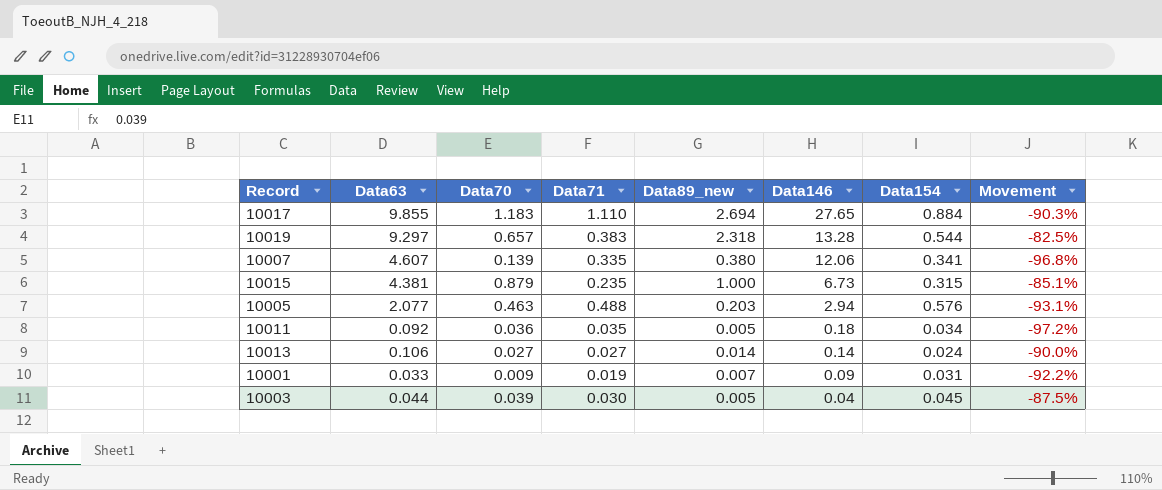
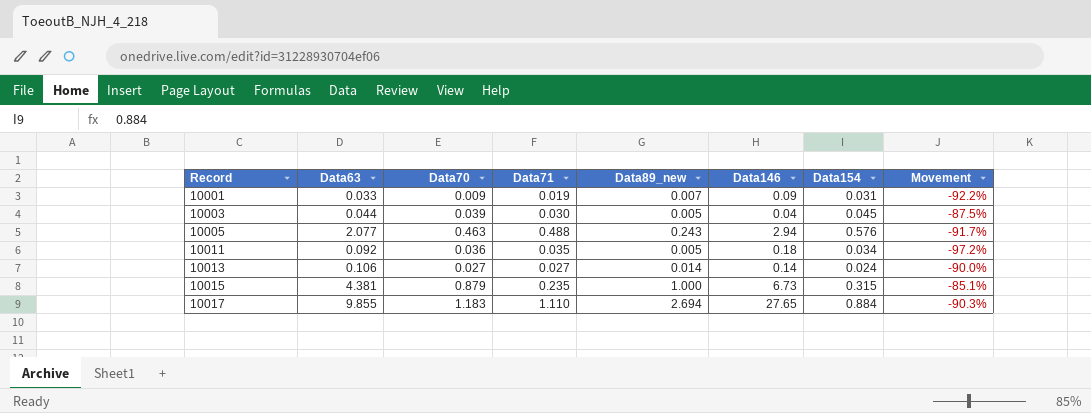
row order: Data146 descending -> Record ascending
row 10019: 9.297 | 0.657 | 0.383 | 2.318 | 13.28 | 0.544 | -82.5% -> none
row 10007: 4.607 | 0.139 | 0.335 | 0.380 | 12.06 | 0.341 | -96.8% -> none
10005 | Data89_new: 0.203 -> 0.243
10005 | Movement: -93.1% -> -91.7%

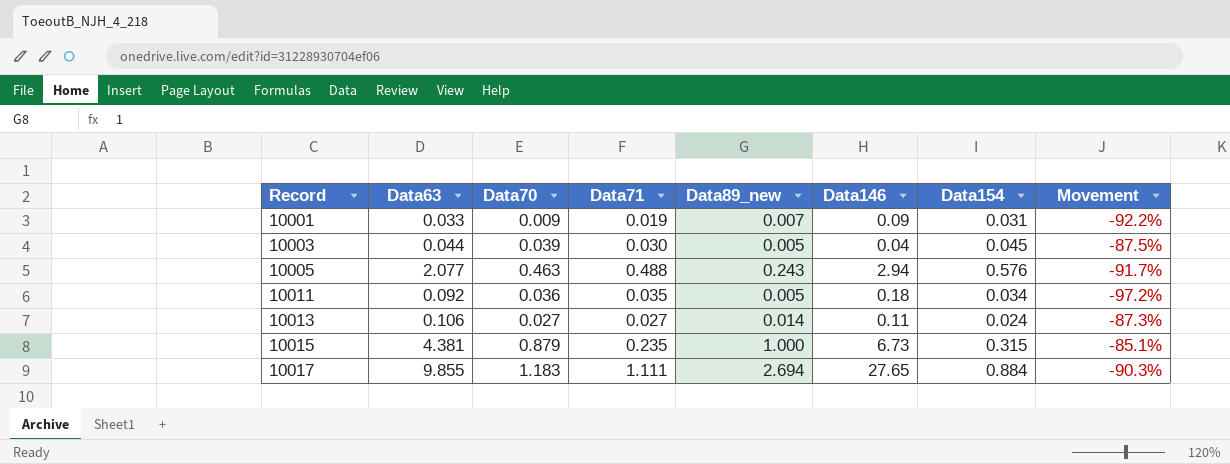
10013 | Data146: 0.14 -> 0.11
10013 | Movement: -90.0% -> -87.3%
10017 | Data71: 1.110 -> 1.111

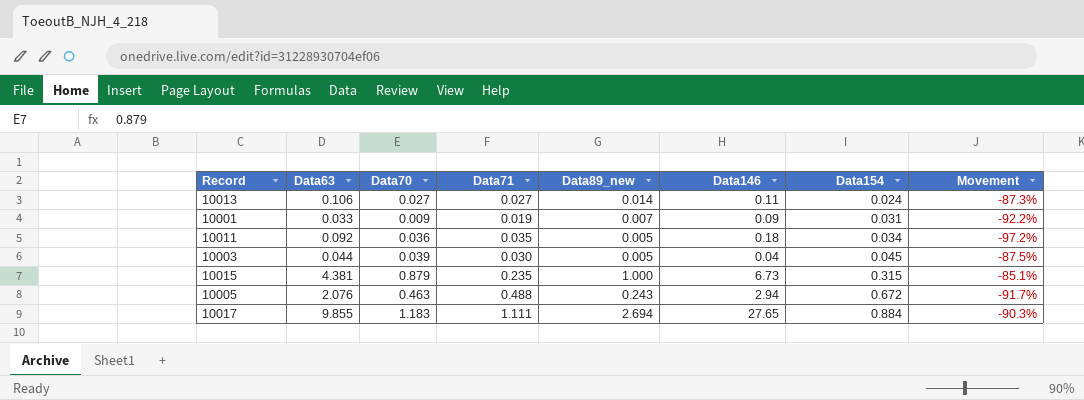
row order: Record ascending -> Data154 ascending
10005 | Data63: 2.077 -> 2.076
10005 | Data154: 0.576 -> 0.672

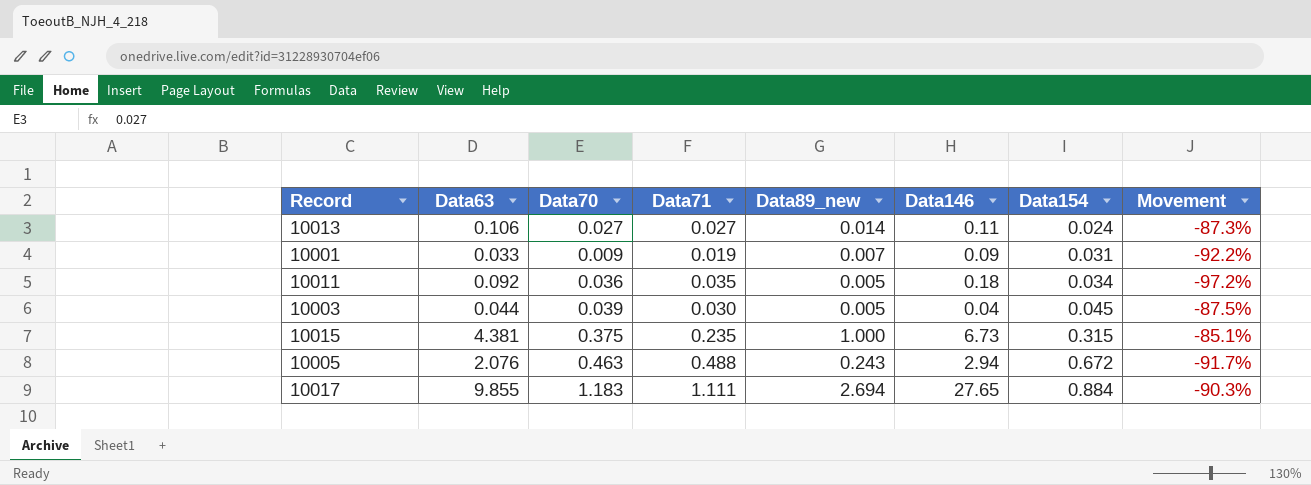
10015 | Data70: 0.879 -> 0.375

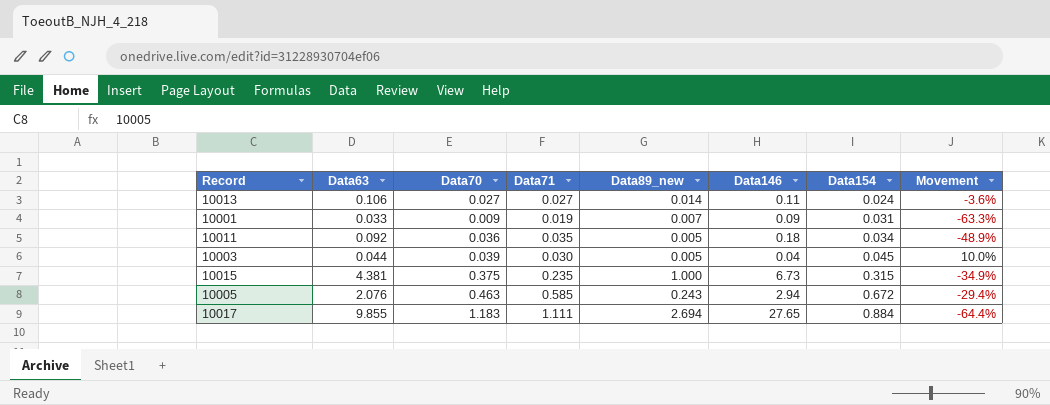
column Movement | formula: ([Data89_new] - [Data146]) / [Data146] -> ([Data63] - [Data146]) / [Data146]
10005 | Data71: 0.488 -> 0.585

